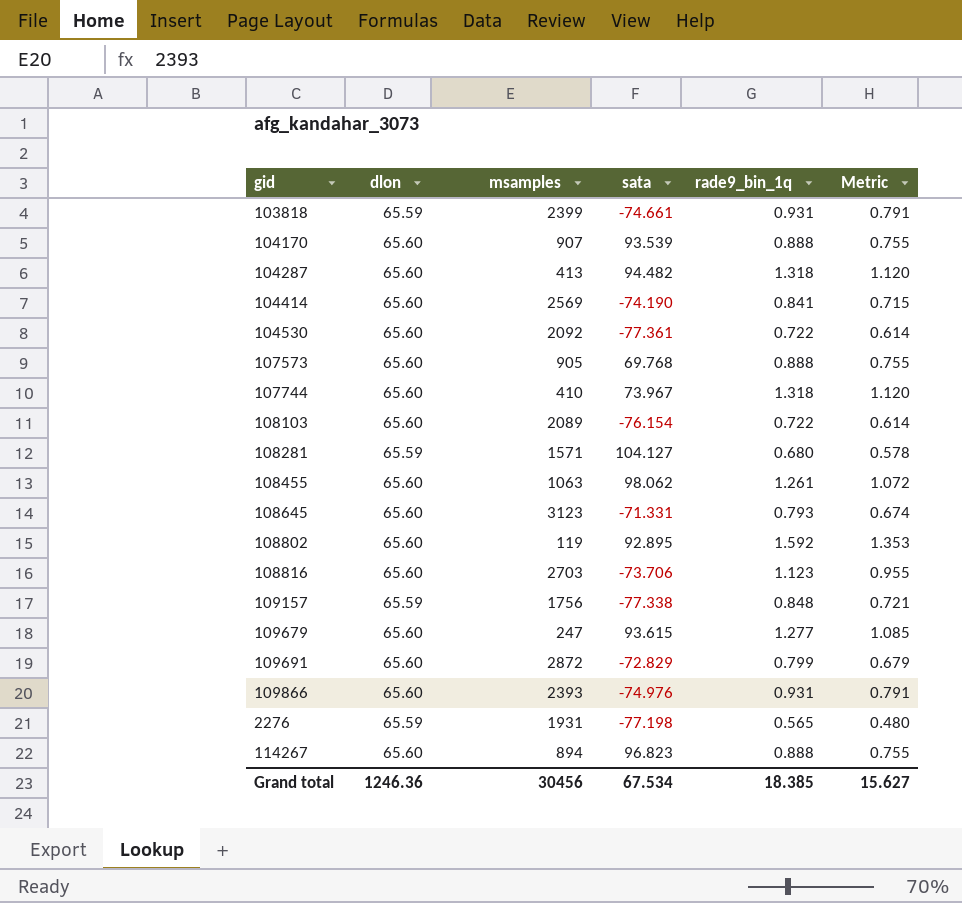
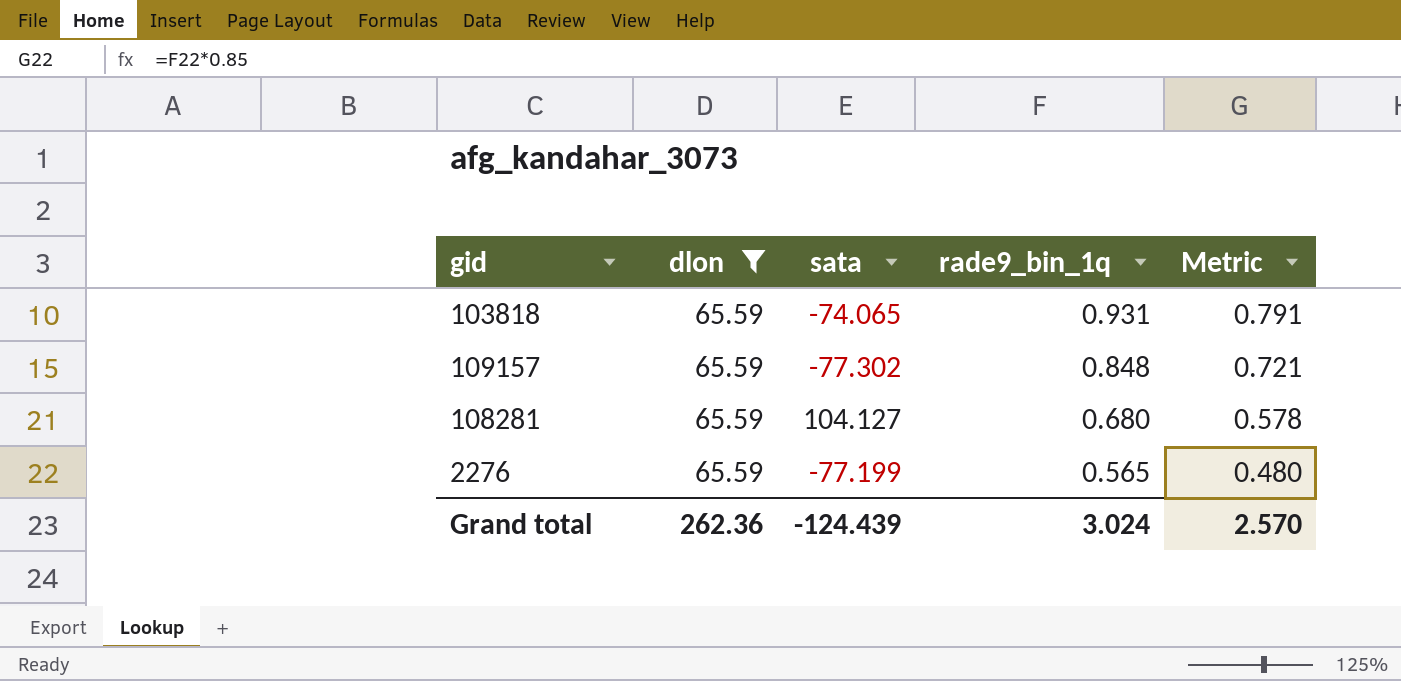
filter: none -> dlon = 65.59
row order: none -> rade9_bin_1q descending
column msamples | position: 3 -> none
103818 | sata: -74.661 -> -74.065
109157 | sata: -77.338 -> -77.302
2276 | sata: -77.198 -> -77.199
Grand total | dlon: 1246.36 -> 262.36
Grand total | sata: 67.534 -> -124.439
Grand total | rade9_bin_1q: 18.385 -> 3.024
Grand total | Metric: 15.627 -> 2.570

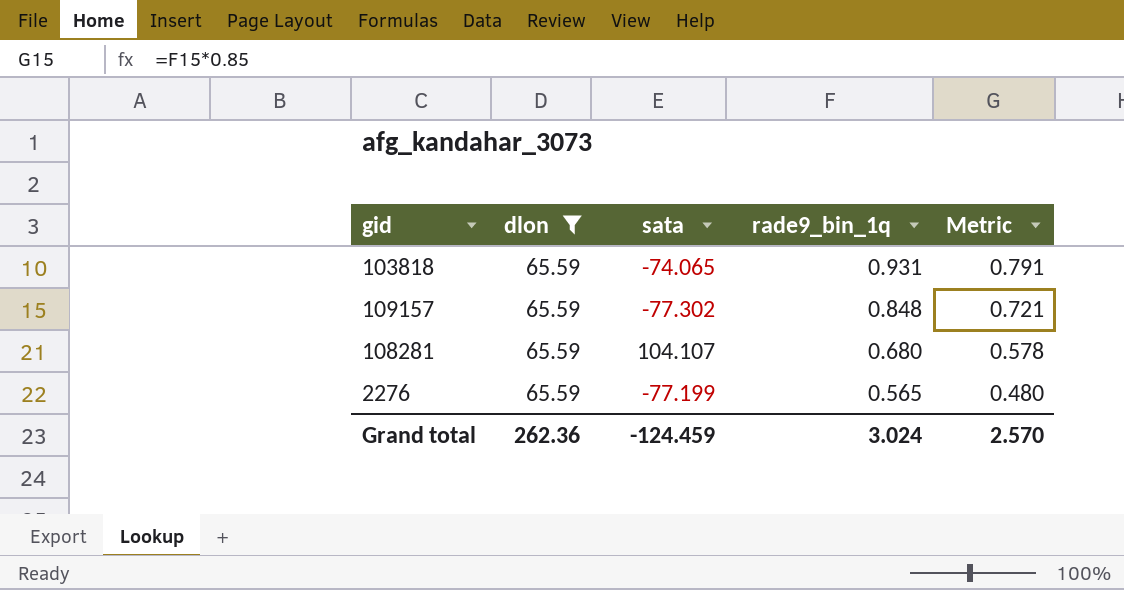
108281 | sata: 104.127 -> 104.107
Grand total | sata: -124.439 -> -124.459

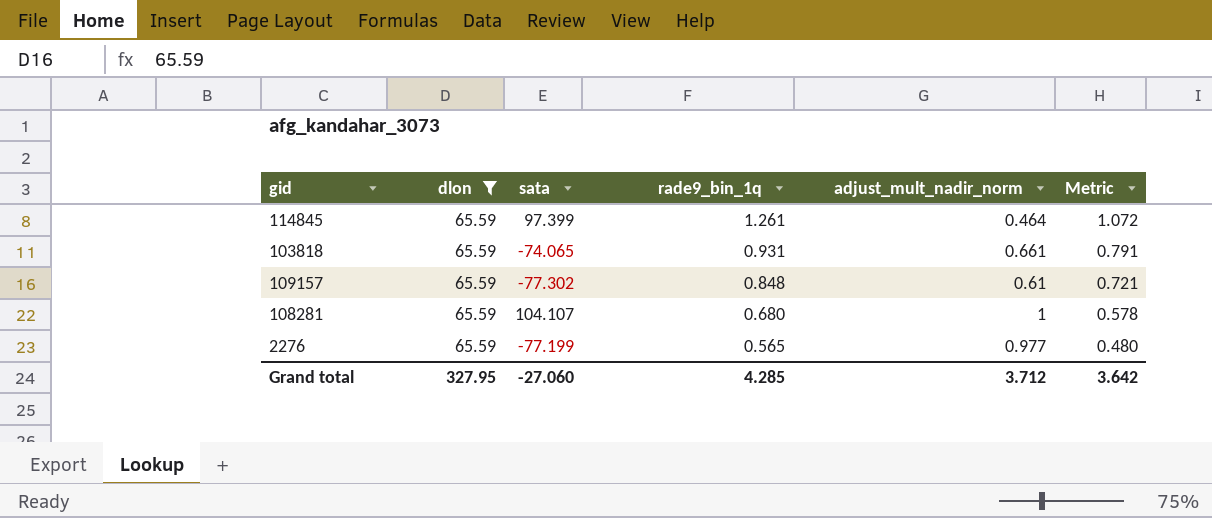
column adjust_mult_nadir_norm | position: none -> 5
row 114845: none -> 65.59 | 97.399 | 1.261 | 0.464 | 1.072
Grand total | dlon: 262.36 -> 327.95
Grand total | sata: -124.459 -> -27.060
Grand total | rade9_bin_1q: 3.024 -> 4.285
Grand total | Metric: 2.570 -> 3.642

